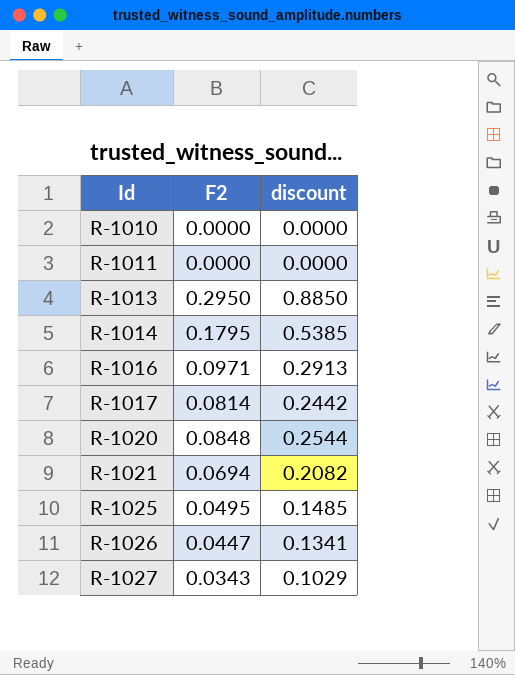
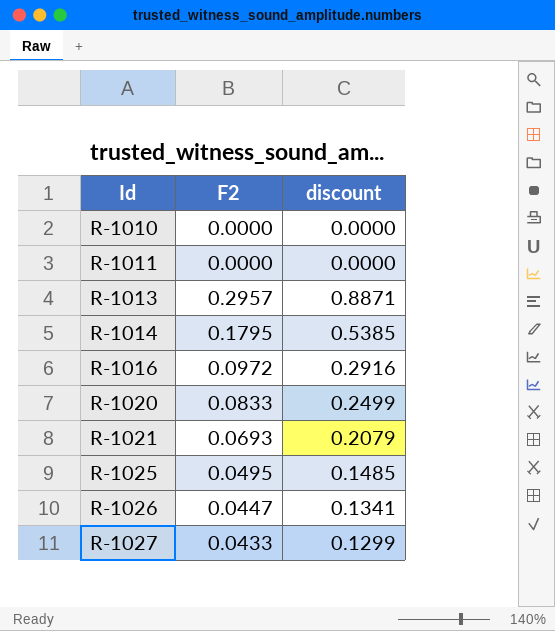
row R-1017: 0.0814 | 0.2442 -> none
R-1013 | F2: 0.2950 -> 0.2957
R-1013 | discount: 0.8850 -> 0.8871
R-1016 | F2: 0.0971 -> 0.0972
R-1016 | discount: 0.2913 -> 0.2916
R-1020 | F2: 0.0848 -> 0.0833
R-1020 | discount: 0.2544 -> 0.2499
R-1021 | F2: 0.0694 -> 0.0693
R-1021 | discount: 0.2082 -> 0.2079
R-1027 | F2: 0.0343 -> 0.0433
R-1027 | discount: 0.1029 -> 0.1299

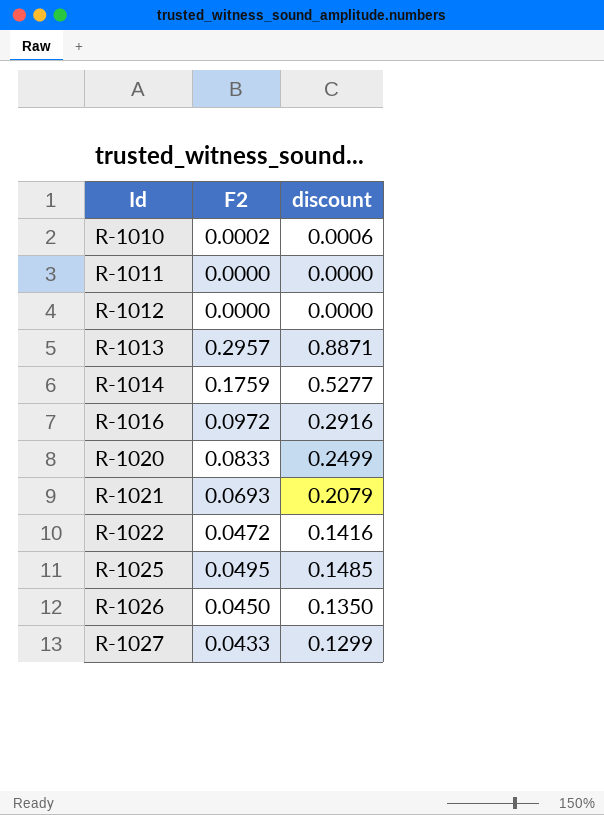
R-1010 | F2: 0.0000 -> 0.0002
R-1010 | discount: 0.0000 -> 0.0006
row R-1012: none -> 0.0000 | 0.0000
R-1014 | F2: 0.1795 -> 0.1759
R-1014 | discount: 0.5385 -> 0.5277
row R-1022: none -> 0.0472 | 0.1416
R-1026 | F2: 0.0447 -> 0.0450
R-1026 | discount: 0.1341 -> 0.1350

